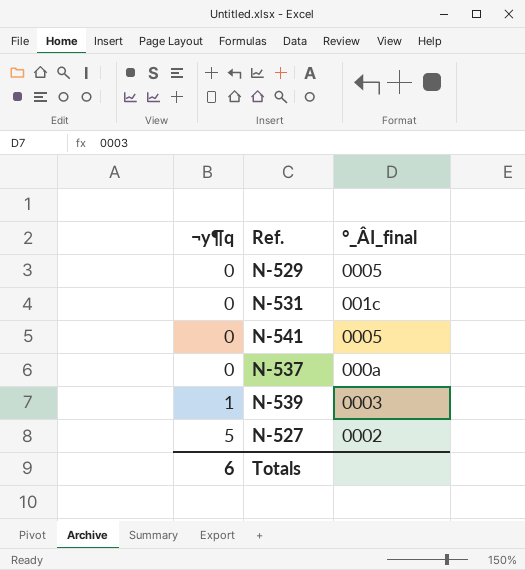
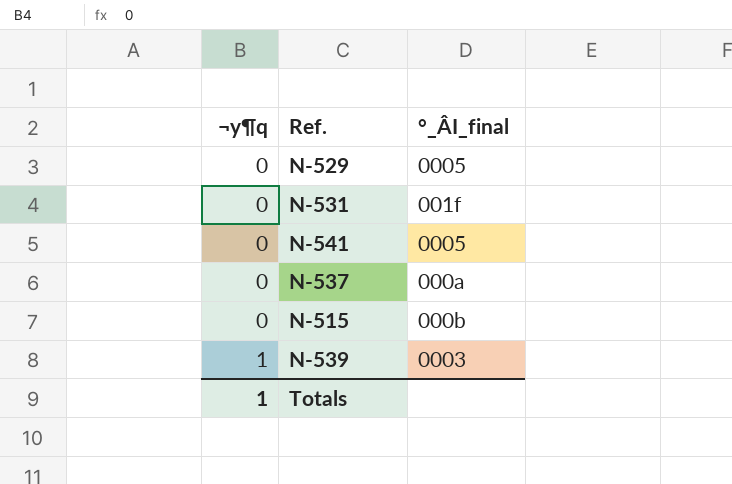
row N-527: 5 | 0002 -> none
N-531 | °_ÂI_final: 001c -> 001f
row N-515: none -> 0 | 000b
Totals | ¬y¶q: 6 -> 1

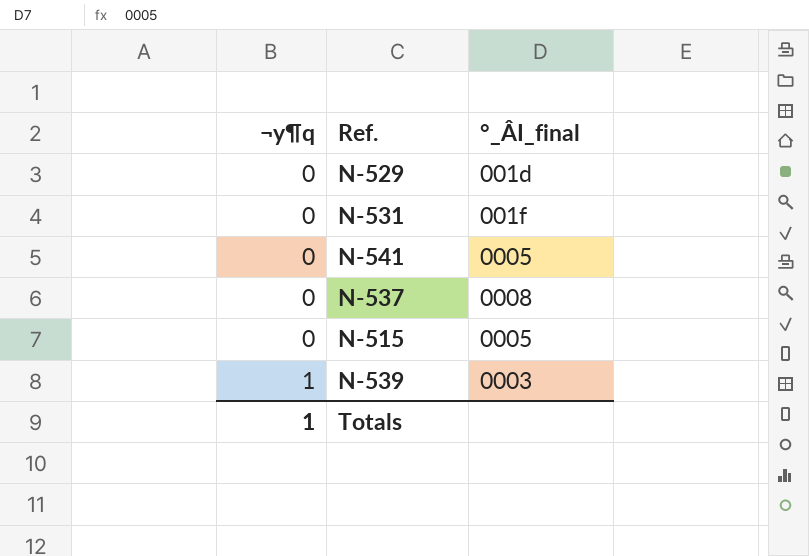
N-529 | °_ÂI_final: 0005 -> 001d
N-537 | °_ÂI_final: 000a -> 0008
N-515 | °_ÂI_final: 000b -> 0005

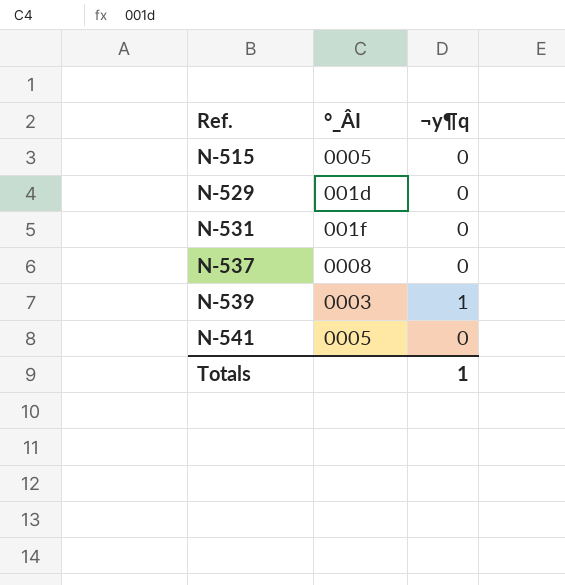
row order: ¬y¶q ascending -> Ref. ascending
column name: °_ÂI_final -> °_ÂI
column ¬y¶q | position: 1 -> 3

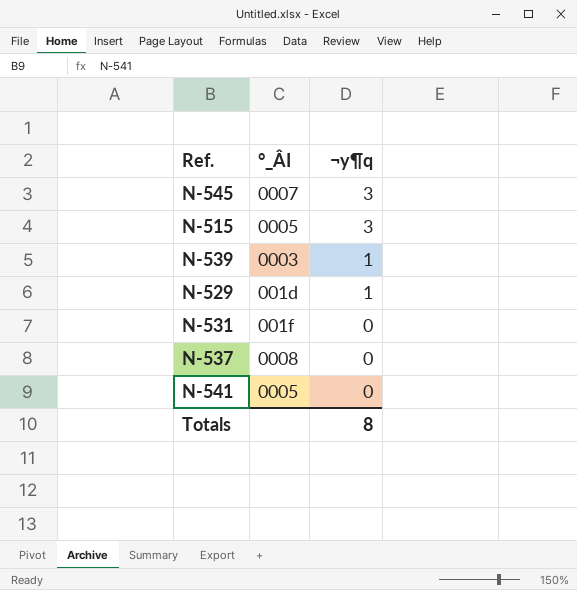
row order: Ref. ascending -> ¬y¶q descending
row N-545: none -> 0007 | 3
N-515 | ¬y¶q: 0 -> 3
N-529 | ¬y¶q: 0 -> 1
Totals | ¬y¶q: 1 -> 8

